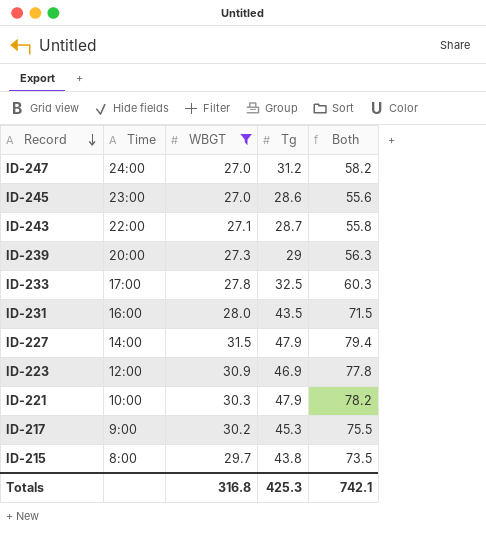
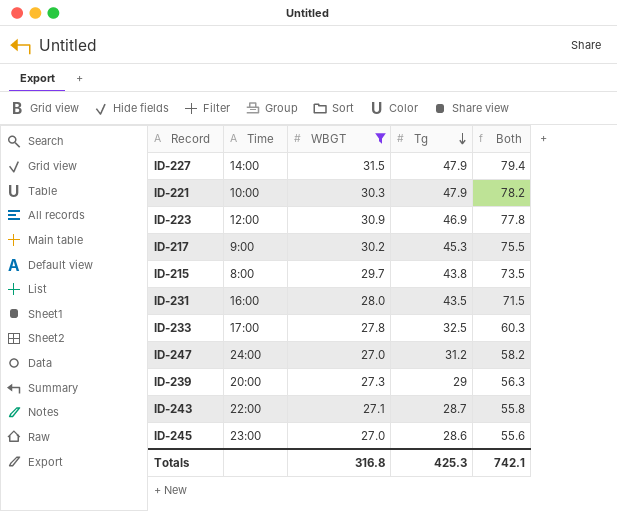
row order: Record descending -> Tg descending

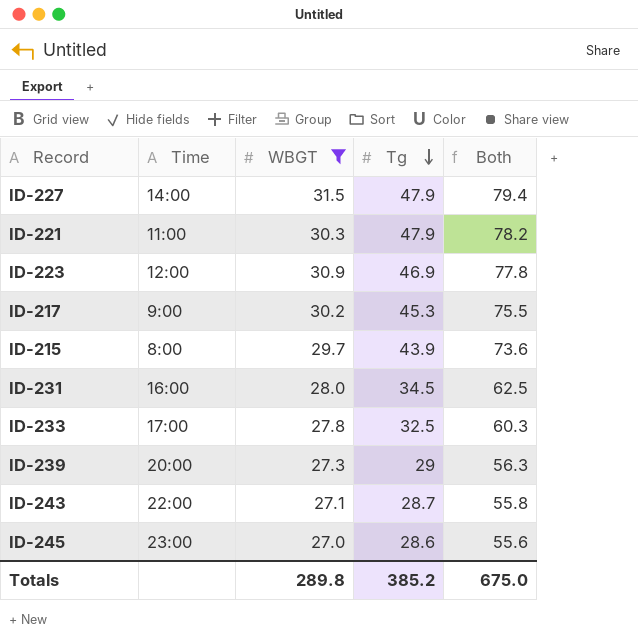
row ID-247: 24:00 | 27.0 | 31.2 | 58.2 -> none
ID-221 | Time: 10:00 -> 11:00
ID-215 | Tg: 43.8 -> 43.9
ID-215 | Both: 73.5 -> 73.6
ID-231 | Tg: 43.5 -> 34.5
ID-231 | Both: 71.5 -> 62.5
Totals | WBGT: 316.8 -> 289.8
Totals | Tg: 425.3 -> 385.2
Totals | Both: 742.1 -> 675.0

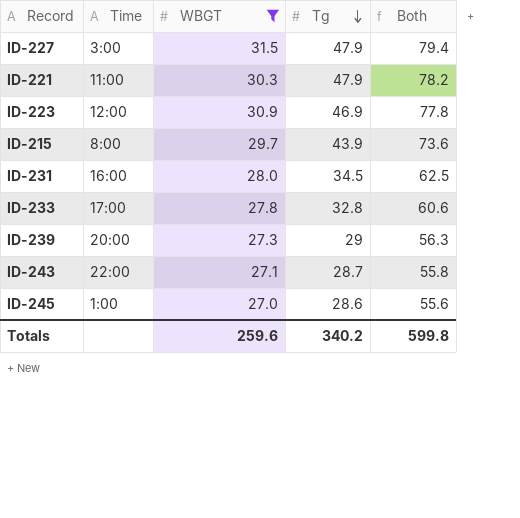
row ID-217: 9:00 | 30.2 | 45.3 | 75.5 -> none
ID-227 | Time: 14:00 -> 3:00
ID-233 | Tg: 32.5 -> 32.8
ID-233 | Both: 60.3 -> 60.6
ID-245 | Time: 23:00 -> 1:00
Totals | WBGT: 289.8 -> 259.6
Totals | Tg: 385.2 -> 340.2
Totals | Both: 675.0 -> 599.8

